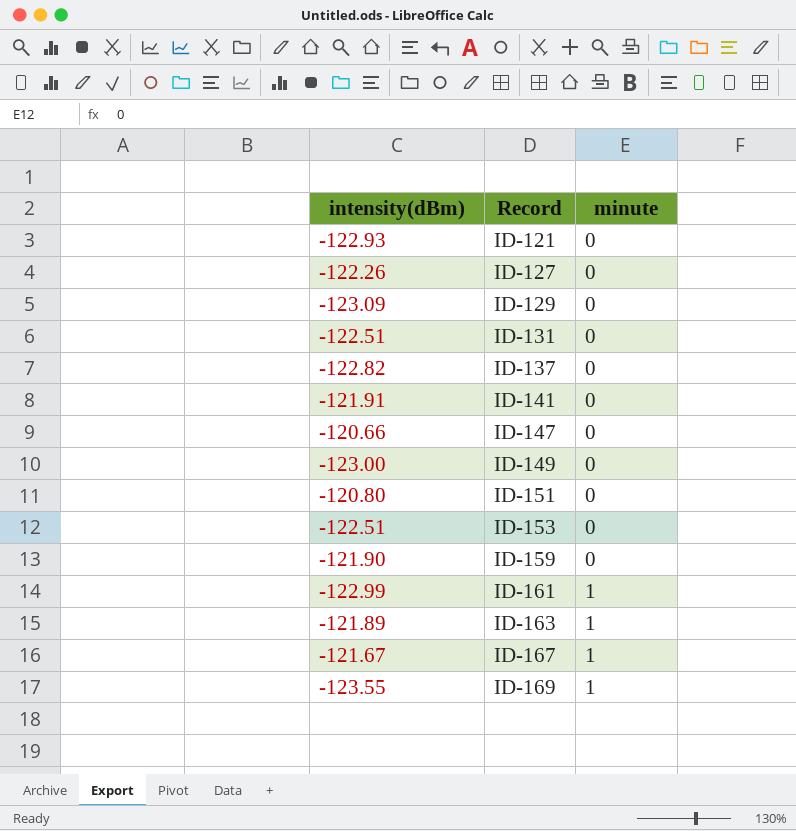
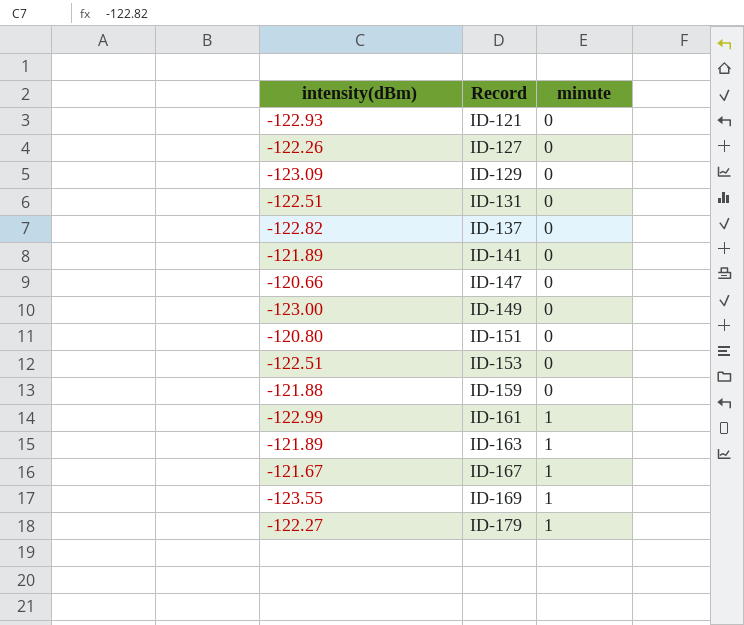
ID-141 | intensity(dBm): -121.91 -> -121.89
ID-159 | intensity(dBm): -121.90 -> -121.88
row ID-179: none -> -122.27 | 1

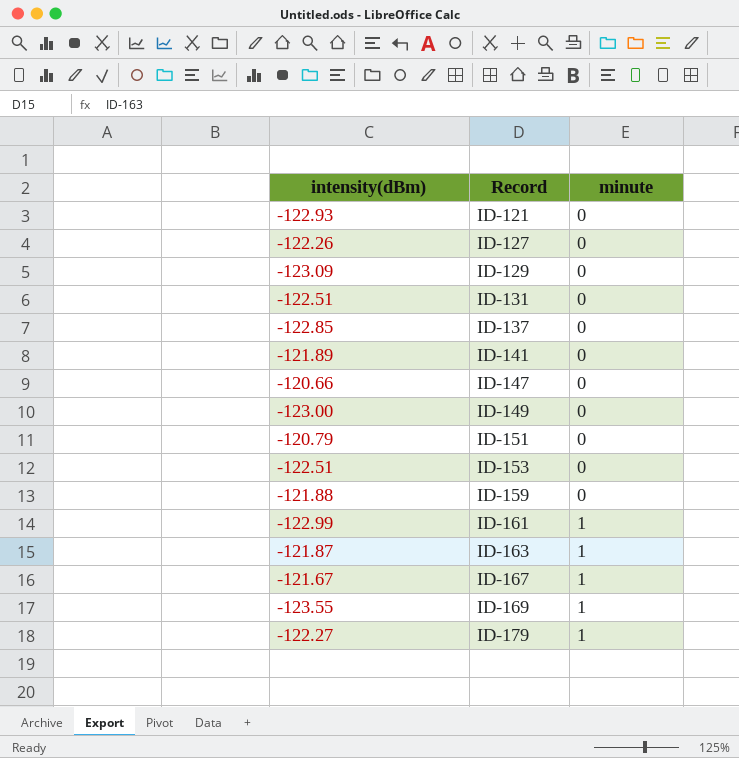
ID-137 | intensity(dBm): -122.82 -> -122.85
ID-151 | intensity(dBm): -120.80 -> -120.79
ID-163 | intensity(dBm): -121.89 -> -121.87

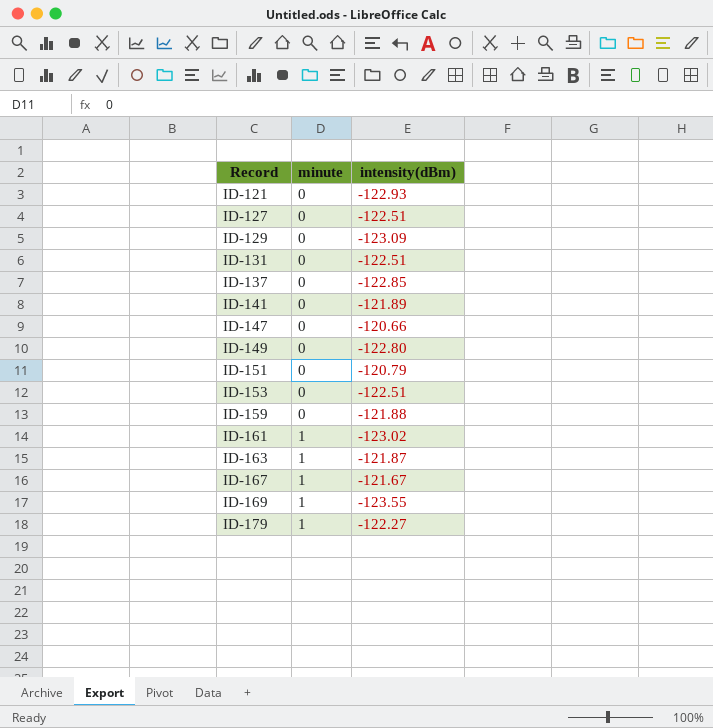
column intensity(dBm) | position: 1 -> 3
ID-127 | intensity(dBm): -122.26 -> -122.51
ID-149 | intensity(dBm): -123.00 -> -122.80
ID-161 | intensity(dBm): -122.99 -> -123.02

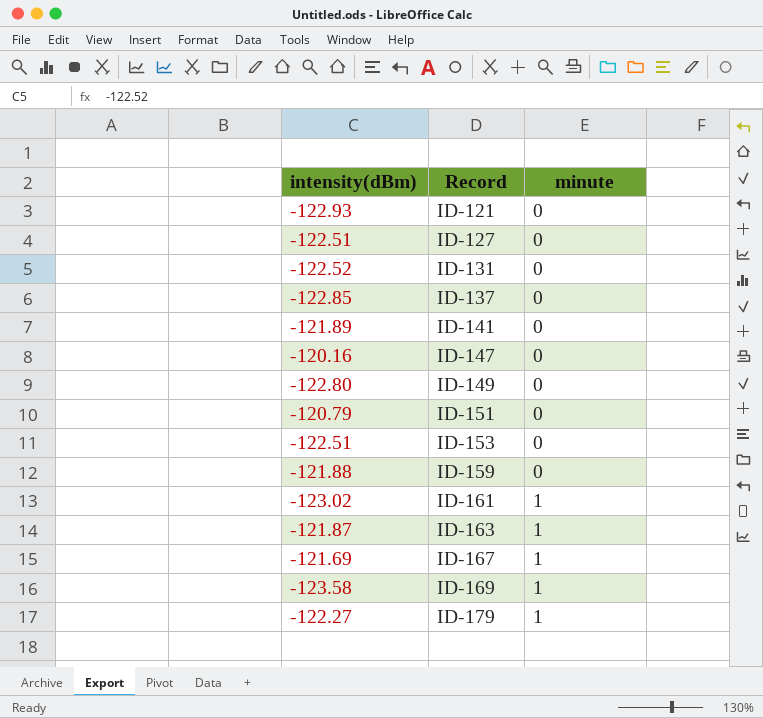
column intensity(dBm) | position: 3 -> 1
row ID-129: 0 | -123.09 -> none
ID-131 | intensity(dBm): -122.51 -> -122.52
ID-147 | intensity(dBm): -120.66 -> -120.16
ID-167 | intensity(dBm): -121.67 -> -121.69
ID-169 | intensity(dBm): -123.55 -> -123.58

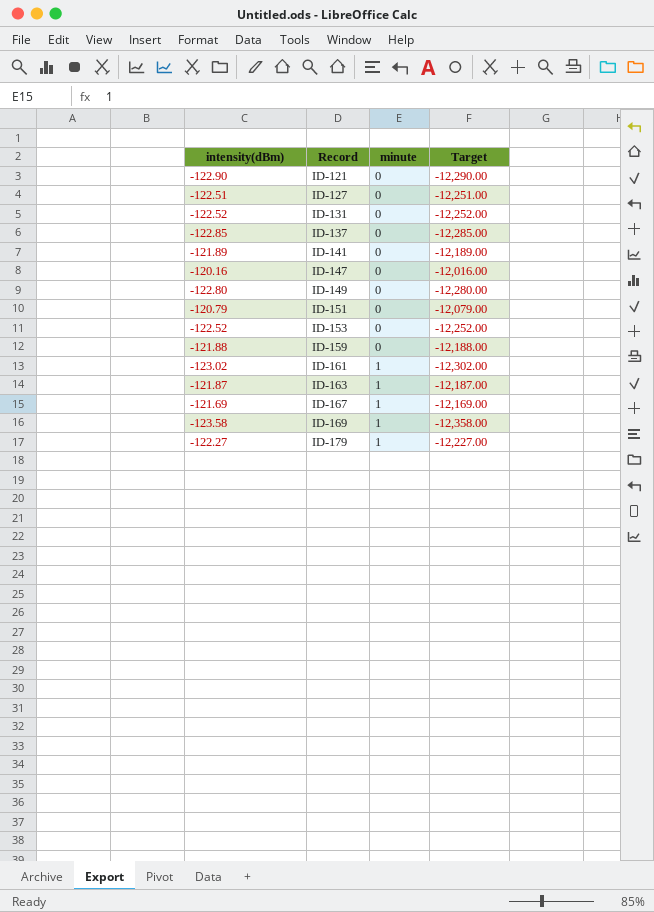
column Target | formula: none -> [intensity(dBm)] * 100
ID-121 | intensity(dBm): -122.93 -> -122.90
ID-153 | intensity(dBm): -122.51 -> -122.52

